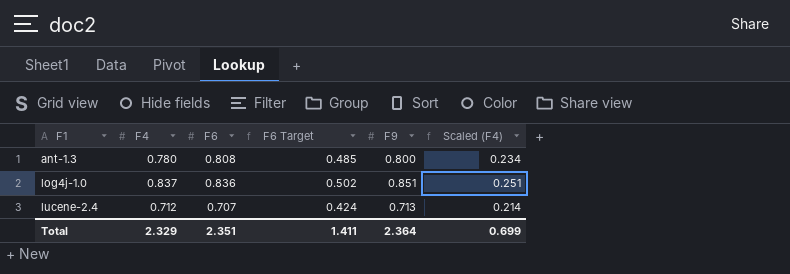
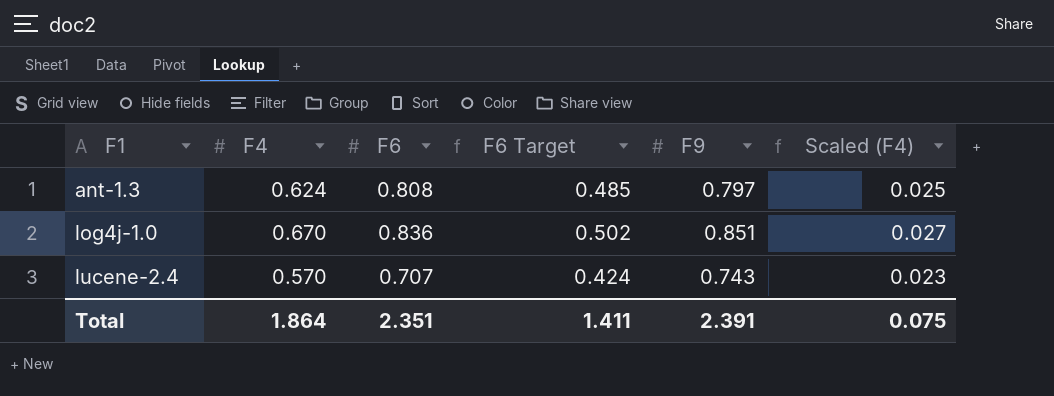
column Scaled (F4) | formula: [F4] * 0.3 -> [F4] * 0.04
ant-1.3 | F4: 0.780 -> 0.624
ant-1.3 | F9: 0.800 -> 0.797
log4j-1.0 | F4: 0.837 -> 0.670
lucene-2.4 | F4: 0.712 -> 0.570
lucene-2.4 | F9: 0.713 -> 0.743
Total | F4: 2.329 -> 1.864
Total | F9: 2.364 -> 2.391
Total | Scaled (F4): 0.699 -> 0.075

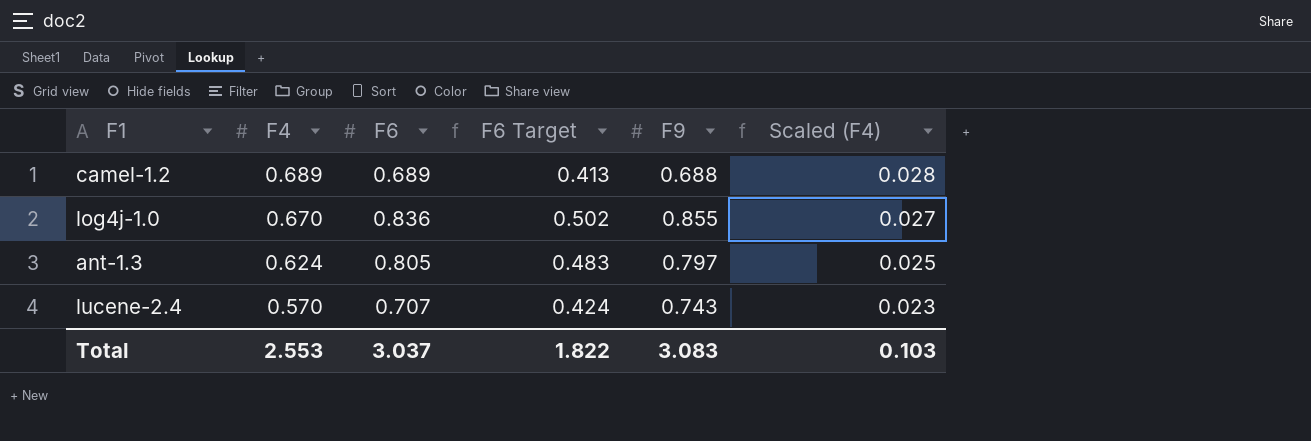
row order: F1 ascending -> F4 descending
row camel-1.2: none -> 0.689 | 0.689 | 0.413 | 0.688 | 0.028
log4j-1.0 | F9: 0.851 -> 0.855
ant-1.3 | F6: 0.808 -> 0.805
ant-1.3 | F6 Target: 0.485 -> 0.483
Total | F4: 1.864 -> 2.553
Total | F6: 2.351 -> 3.037
Total | F6 Target: 1.411 -> 1.822
Total | F9: 2.391 -> 3.083
Total | Scaled (F4): 0.075 -> 0.103

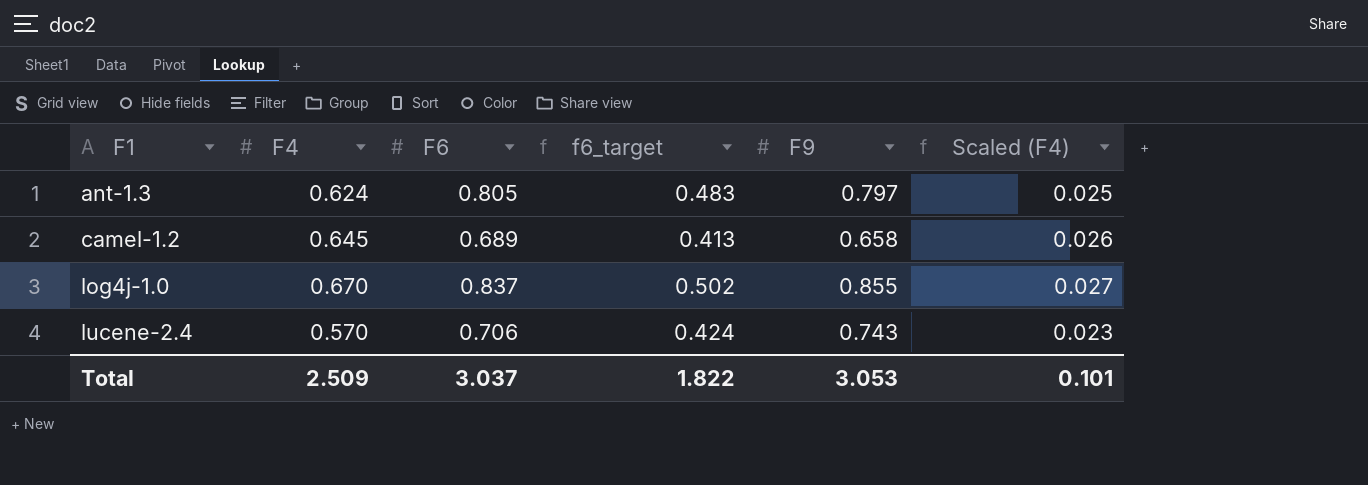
row order: F4 descending -> F1 ascending
column name: F6 Target -> f6_target
camel-1.2 | F4: 0.689 -> 0.645
camel-1.2 | F9: 0.688 -> 0.658
camel-1.2 | Scaled (F4): 0.028 -> 0.026
log4j-1.0 | F6: 0.836 -> 0.837
lucene-2.4 | F6: 0.707 -> 0.706
Total | F4: 2.553 -> 2.509
Total | F9: 3.083 -> 3.053
Total | Scaled (F4): 0.103 -> 0.101

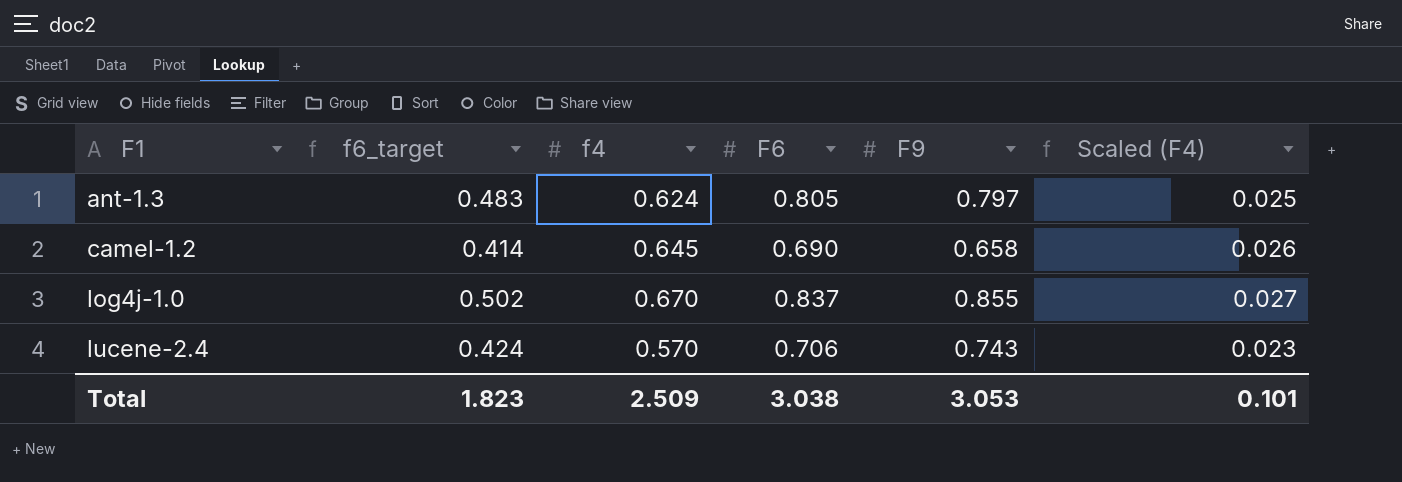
column f6_target | position: 4 -> 2
column name: F4 -> f4
camel-1.2 | f6_target: 0.413 -> 0.414
camel-1.2 | F6: 0.689 -> 0.690
Total | f6_target: 1.822 -> 1.823
Total | F6: 3.037 -> 3.038

